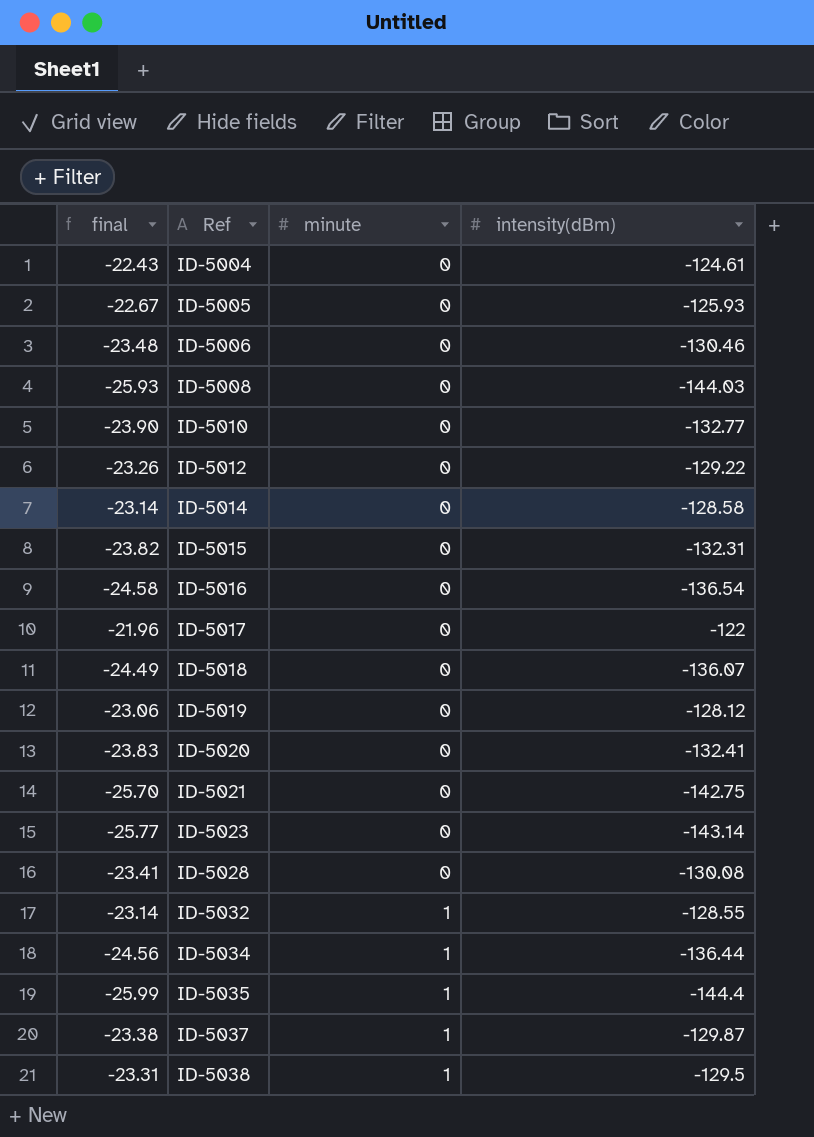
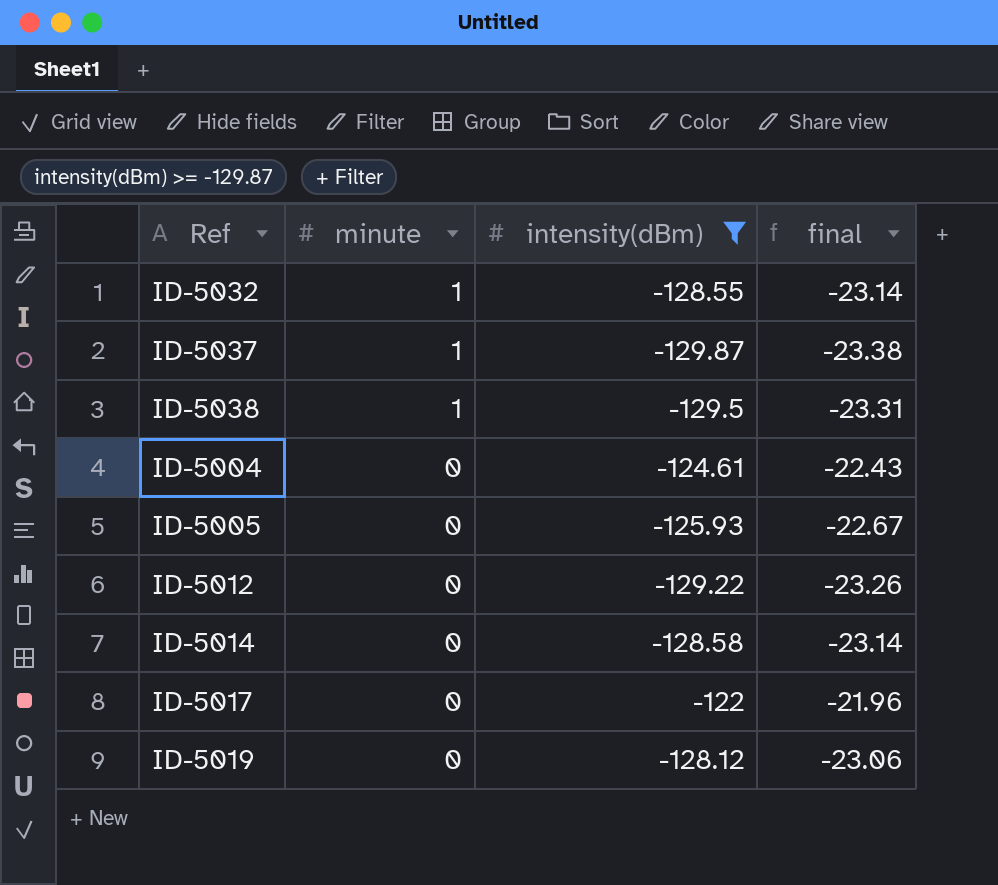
filter: none -> intensity(dBm) >= -129.87
row order: Ref ascending -> minute descending
column final | position: 1 -> 4

